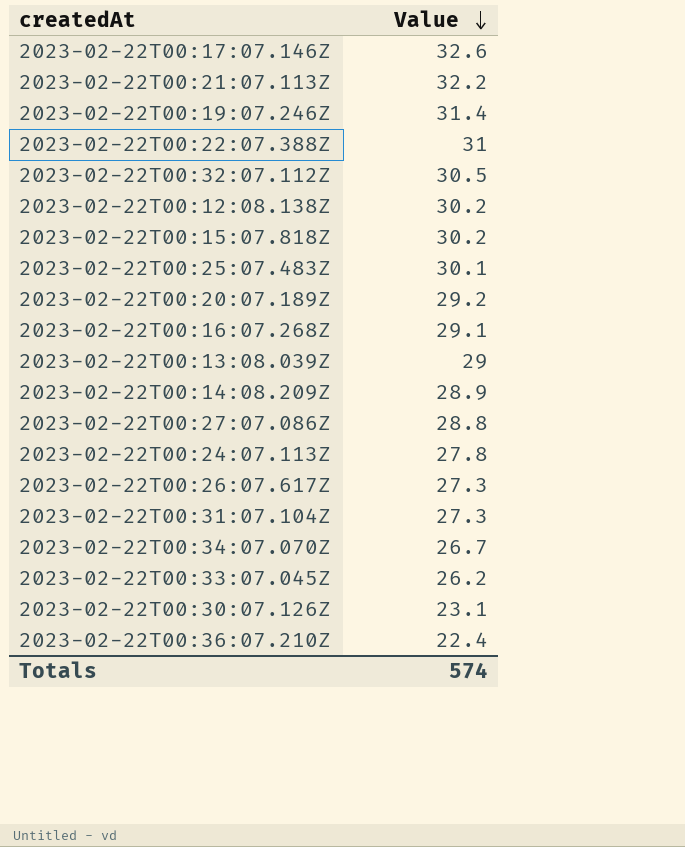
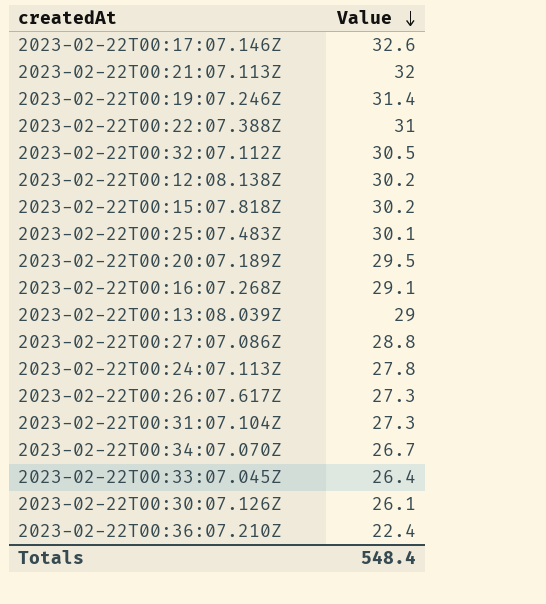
row 2023-02-22T00:14:08.209Z: 28.9 -> none
2023-02-22T00:21:07.113Z | Value: 32.2 -> 32
2023-02-22T00:20:07.189Z | Value: 29.2 -> 29.5
2023-02-22T00:33:07.045Z | Value: 26.2 -> 26.4
2023-02-22T00:30:07.126Z | Value: 23.1 -> 26.1
Totals | Value: 574 -> 548.4

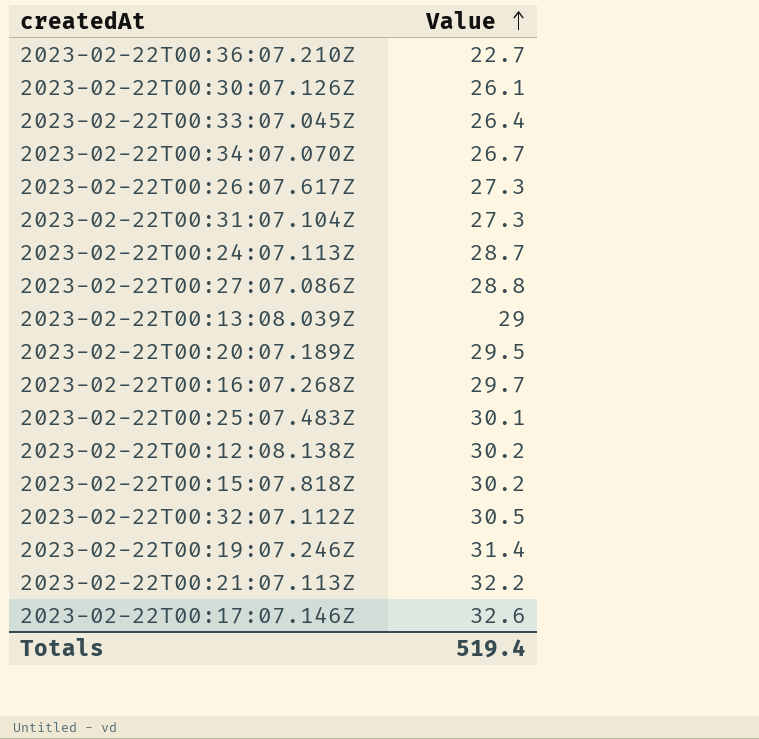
row order: Value descending -> Value ascending
row 2023-02-22T00:22:07.388Z: 31 -> none
2023-02-22T00:36:07.210Z | Value: 22.4 -> 22.7
2023-02-22T00:24:07.113Z | Value: 27.8 -> 28.7
2023-02-22T00:16:07.268Z | Value: 29.1 -> 29.7
2023-02-22T00:21:07.113Z | Value: 32 -> 32.2
Totals | Value: 548.4 -> 519.4

